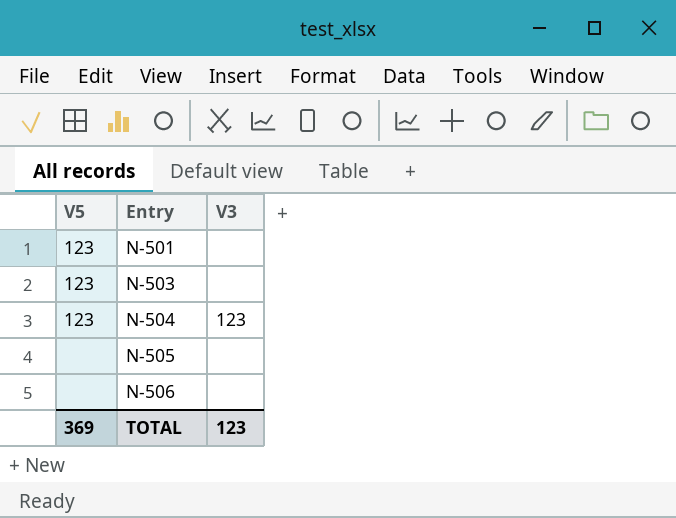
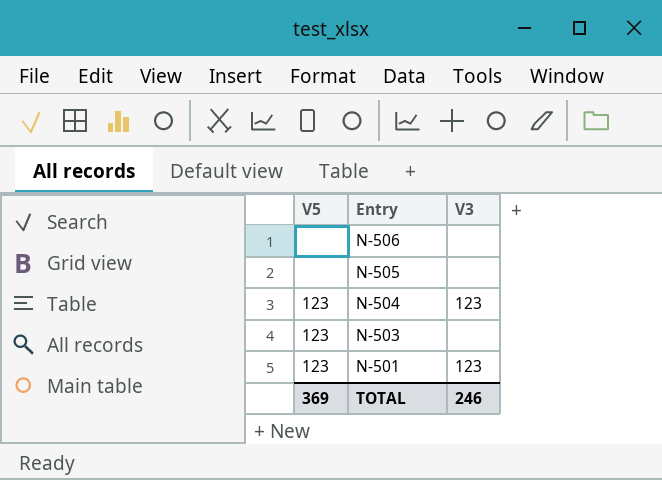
row order: Entry ascending -> Entry descending
N-501 | V3: none -> 123
TOTAL | V3: 123 -> 246

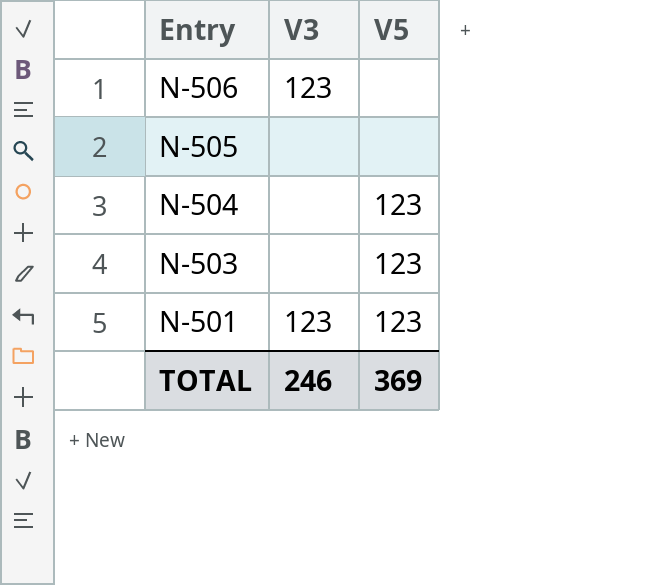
column V5 | position: 1 -> 3
N-506 | V3: none -> 123
N-504 | V3: 123 -> none

